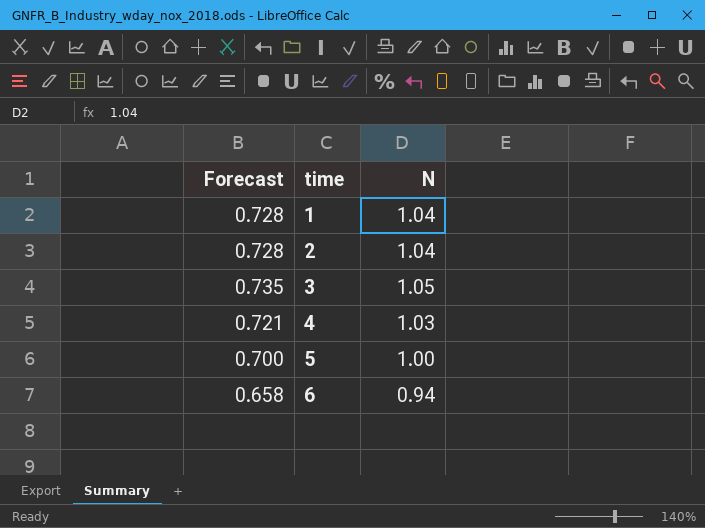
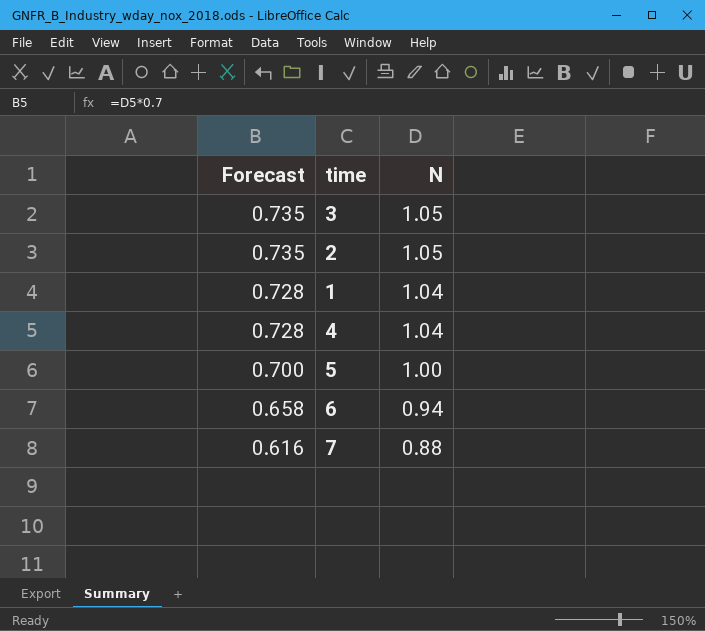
row order: time ascending -> Forecast descending
2 | Forecast: 0.728 -> 0.735
2 | N: 1.04 -> 1.05
4 | Forecast: 0.721 -> 0.728
4 | N: 1.03 -> 1.04
row 7: none -> 0.616 | 0.88

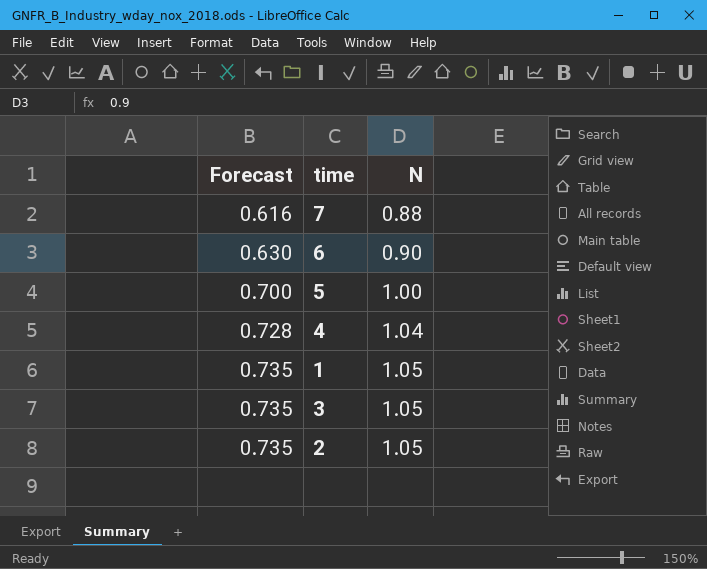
row order: Forecast descending -> Forecast ascending
6 | Forecast: 0.658 -> 0.630
6 | N: 0.94 -> 0.90
1 | Forecast: 0.728 -> 0.735
1 | N: 1.04 -> 1.05

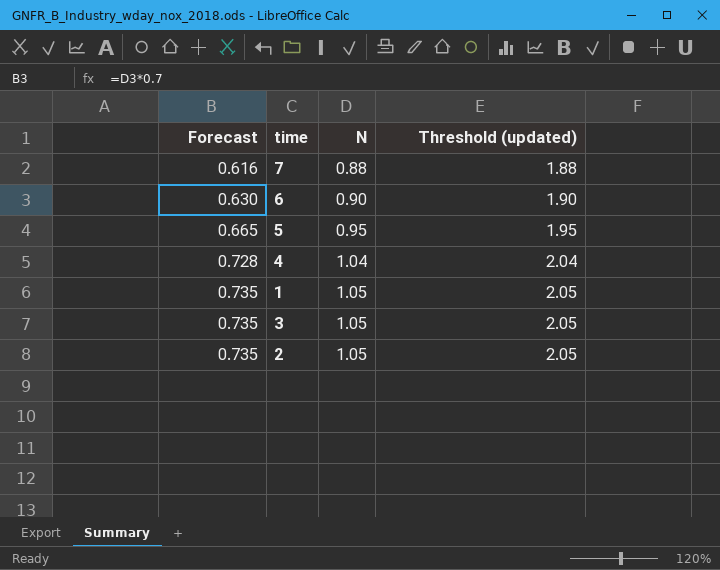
column Threshold (updated) | formula: none -> [N] + 1
5 | Forecast: 0.700 -> 0.665
5 | N: 1.00 -> 0.95

